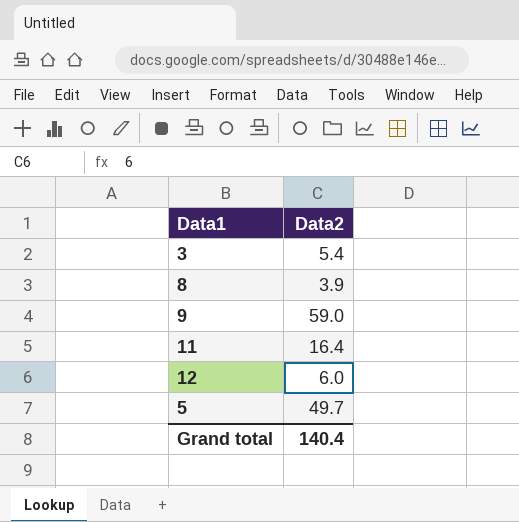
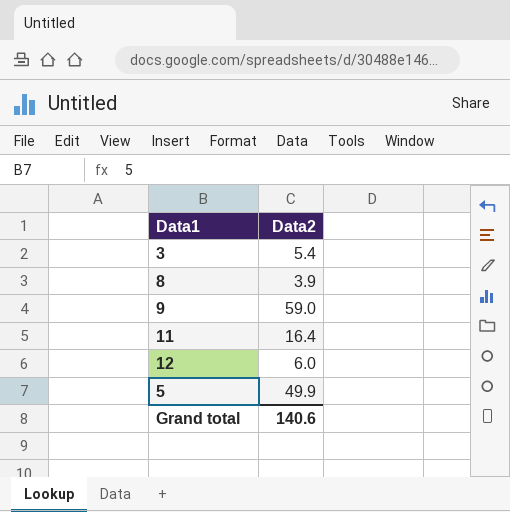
5 | Data2: 49.7 -> 49.9
Grand total | Data2: 140.4 -> 140.6

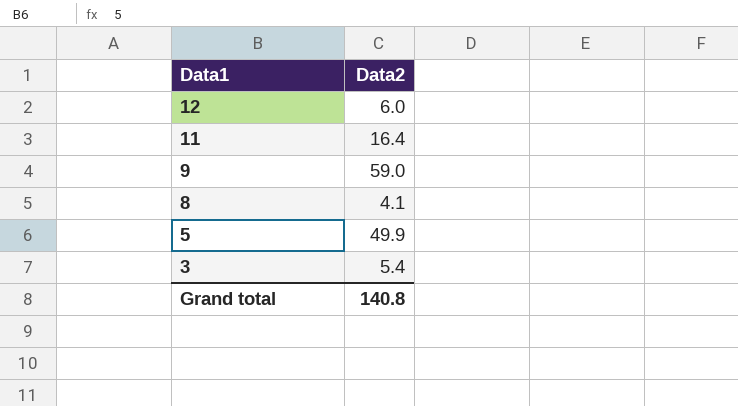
row order: none -> Data1 descending
8 | Data2: 3.9 -> 4.1
Grand total | Data2: 140.6 -> 140.8

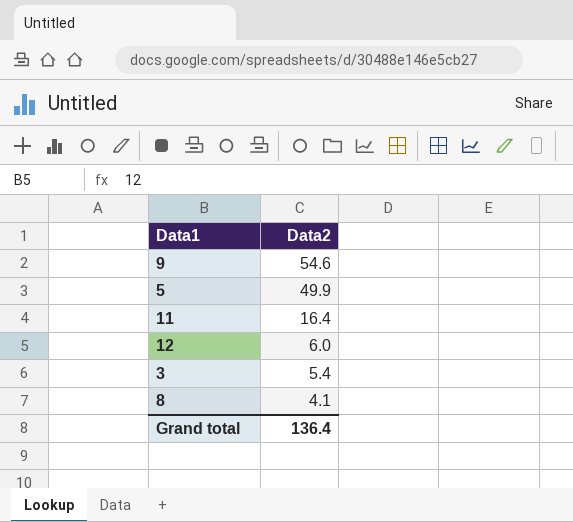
row order: Data1 descending -> Data2 descending
9 | Data2: 59.0 -> 54.6
Grand total | Data2: 140.8 -> 136.4

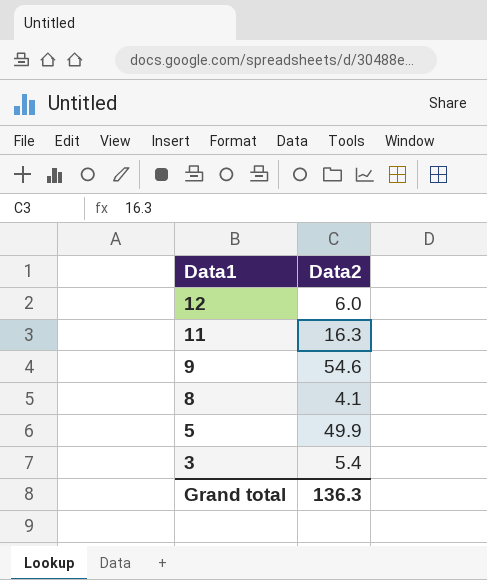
row order: Data2 descending -> Data1 descending
11 | Data2: 16.4 -> 16.3
Grand total | Data2: 136.4 -> 136.3

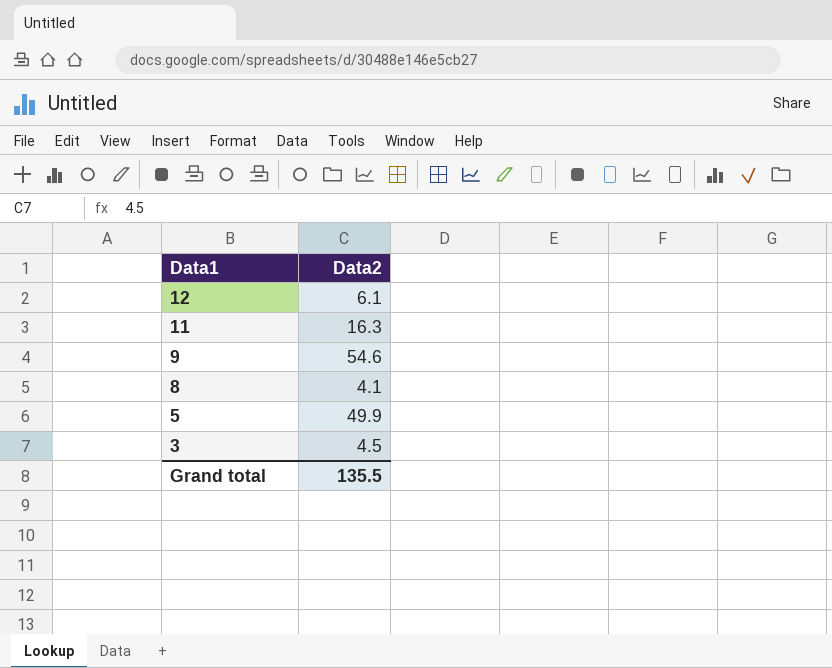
12 | Data2: 6.0 -> 6.1
3 | Data2: 5.4 -> 4.5
Grand total | Data2: 136.3 -> 135.5

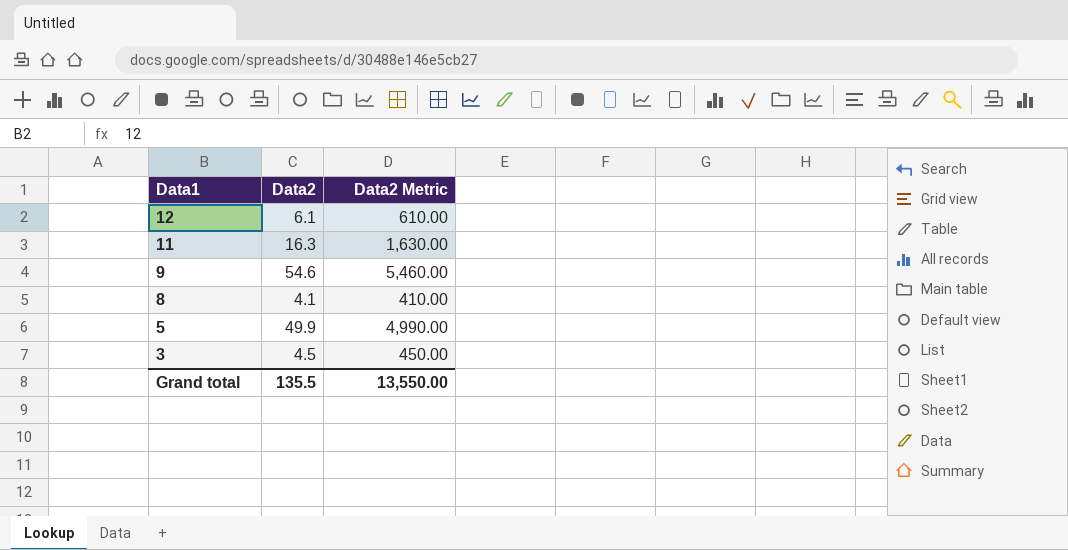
column Data2 Metric | formula: none -> [Data2] * 100

